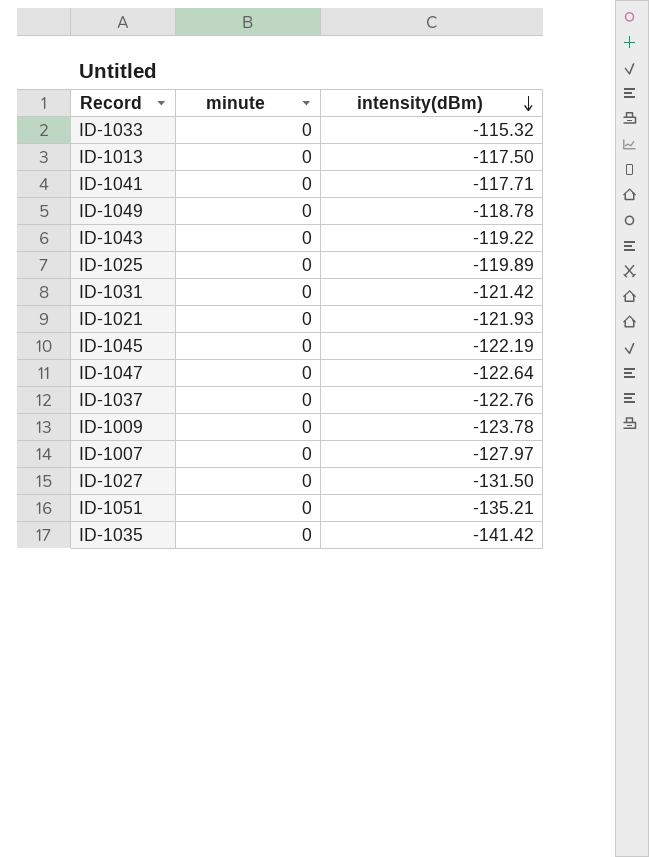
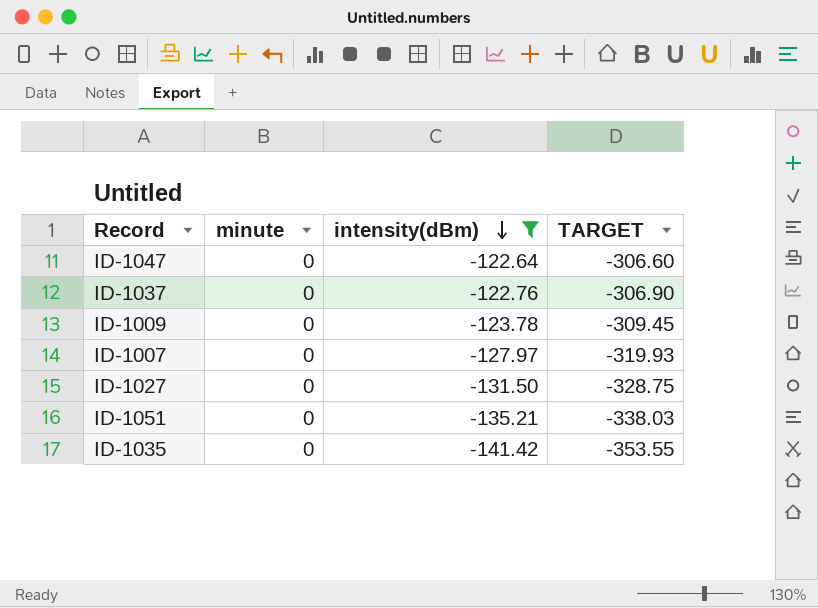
filter: none -> intensity(dBm) <= -122.64
column TARGET | formula: none -> [intensity(dBm)] * 2.5

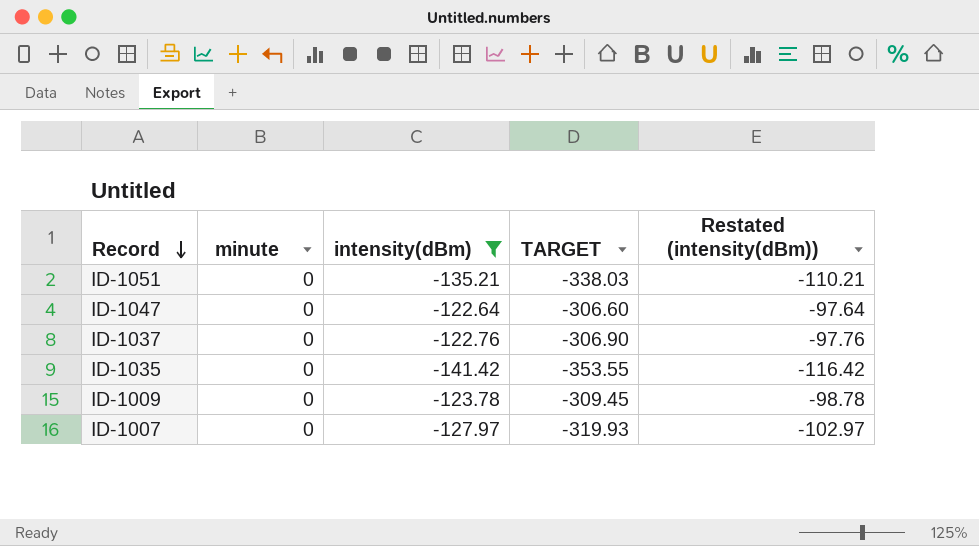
row order: intensity(dBm) descending -> Record descending
column Restated (intensity(dBm)) | formula: none -> [intensity(dBm)] + 25
row ID-1027: 0 | -131.50 | -328.75 -> none

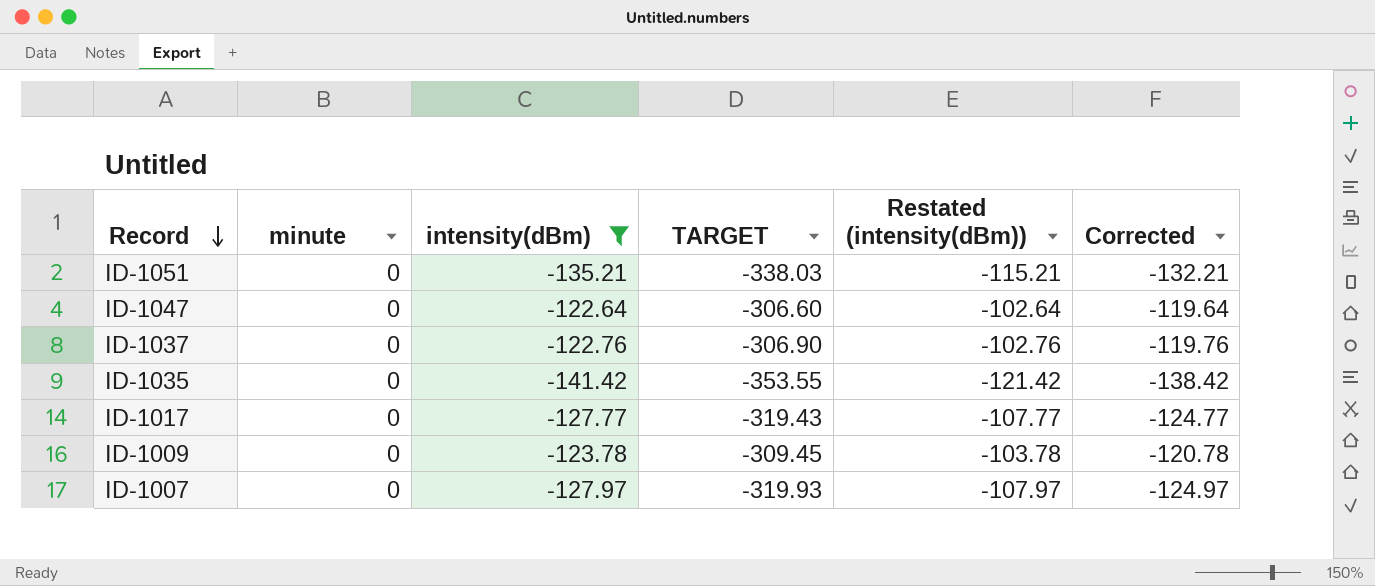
column Restated (intensity(dBm)) | formula: [intensity(dBm)] + 25 -> [intensity(dBm)] + 20
column Corrected | formula: none -> [intensity(dBm)] + 3
row ID-1017: none -> 0 | -127.77 | -319.43 | -107.77 | -124.77

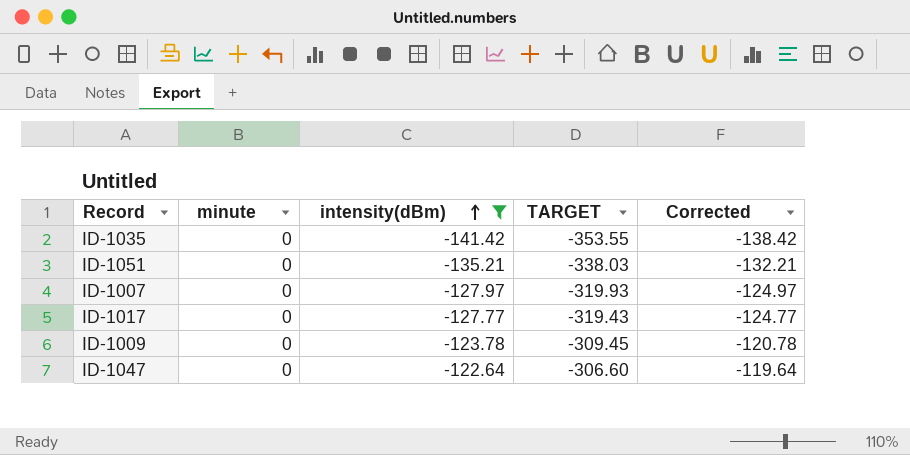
row order: Record descending -> intensity(dBm) ascending
column Restated (intensity(dBm)) | formula: [intensity(dBm)] + 20 -> none
row ID-1037: 0 | -122.76 | -306.90 | -102.76 | -119.76 -> none

